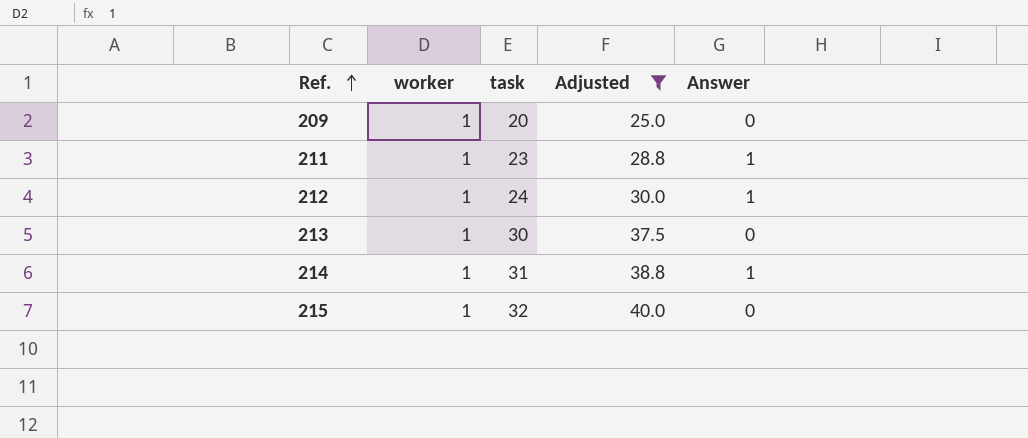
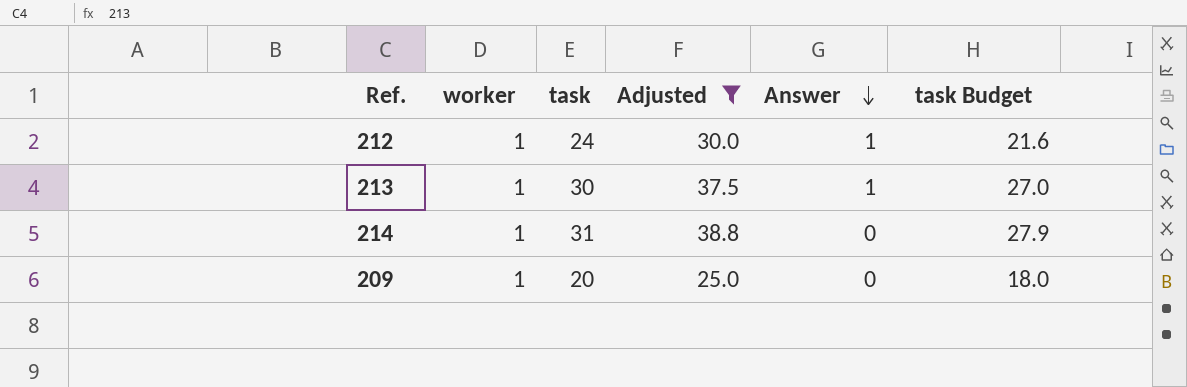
row order: Ref. ascending -> Answer descending
column task Budget | formula: none -> [task] * 0.9
row 211: 1 | 23 | 28.8 | 1 -> none
row 215: 1 | 32 | 40.0 | 0 -> none
213 | Answer: 0 -> 1
214 | Answer: 1 -> 0

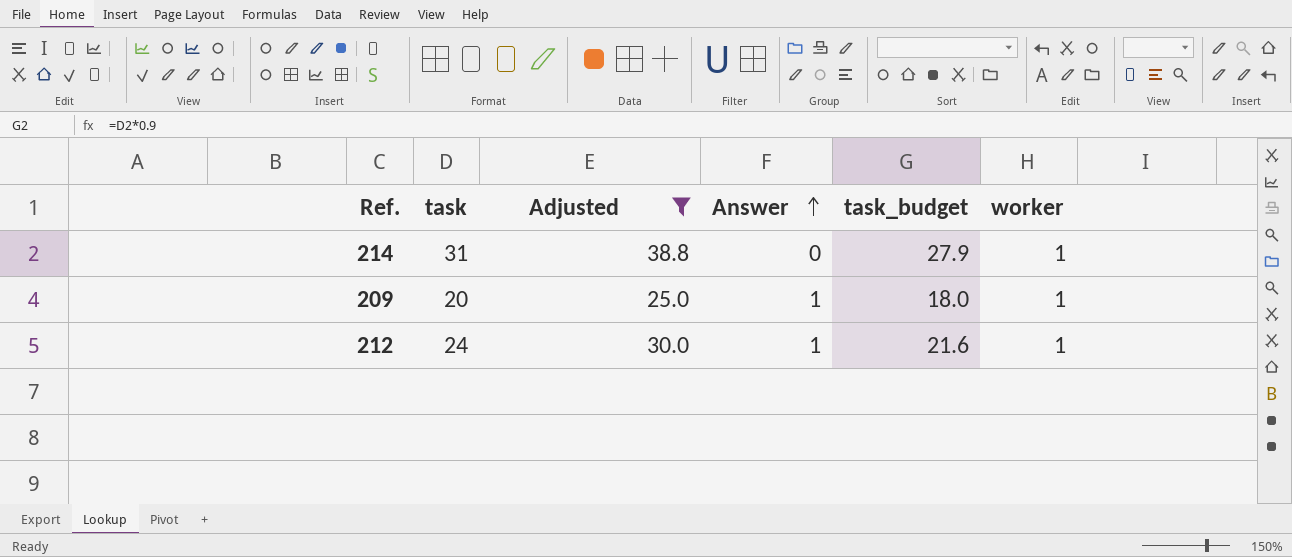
row order: Answer descending -> Answer ascending
column name: task Budget -> task_budget
column worker | position: 2 -> 6
row 213: 1 | 30 | 37.5 | 1 | 27.0 -> none
209 | Answer: 0 -> 1

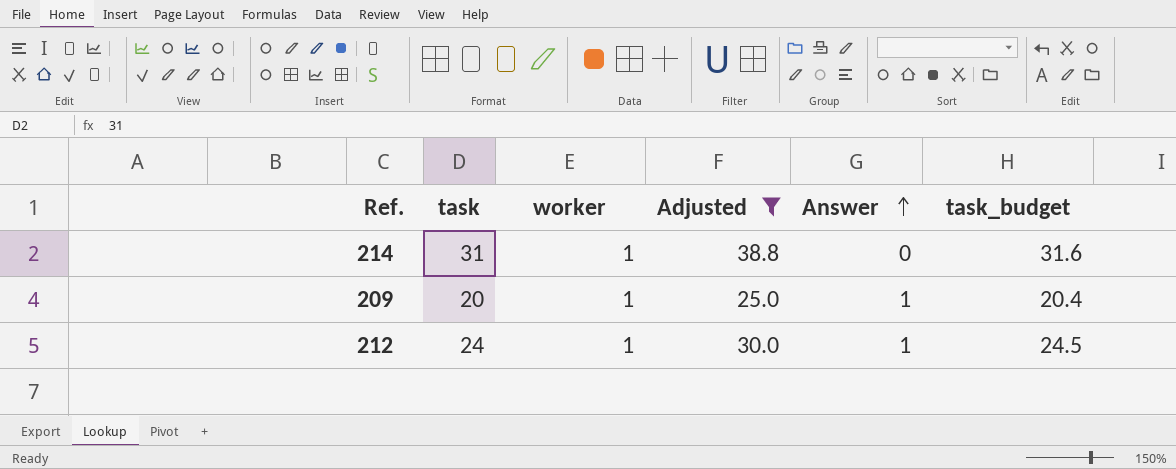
column worker | position: 6 -> 3
column task_budget | formula: [task] * 0.9 -> [task] * 1.02

